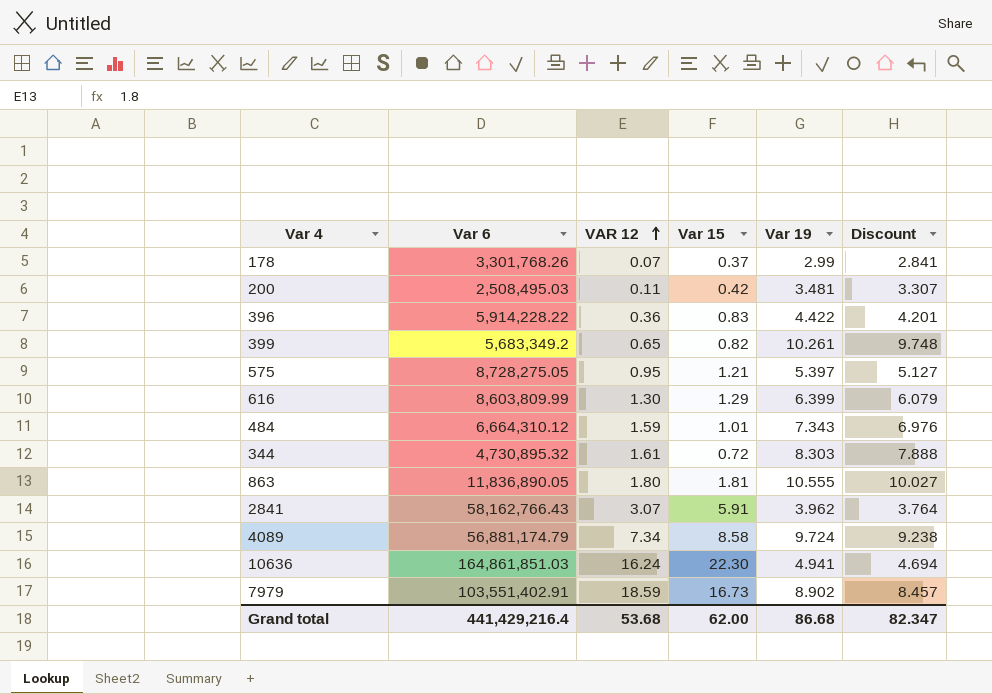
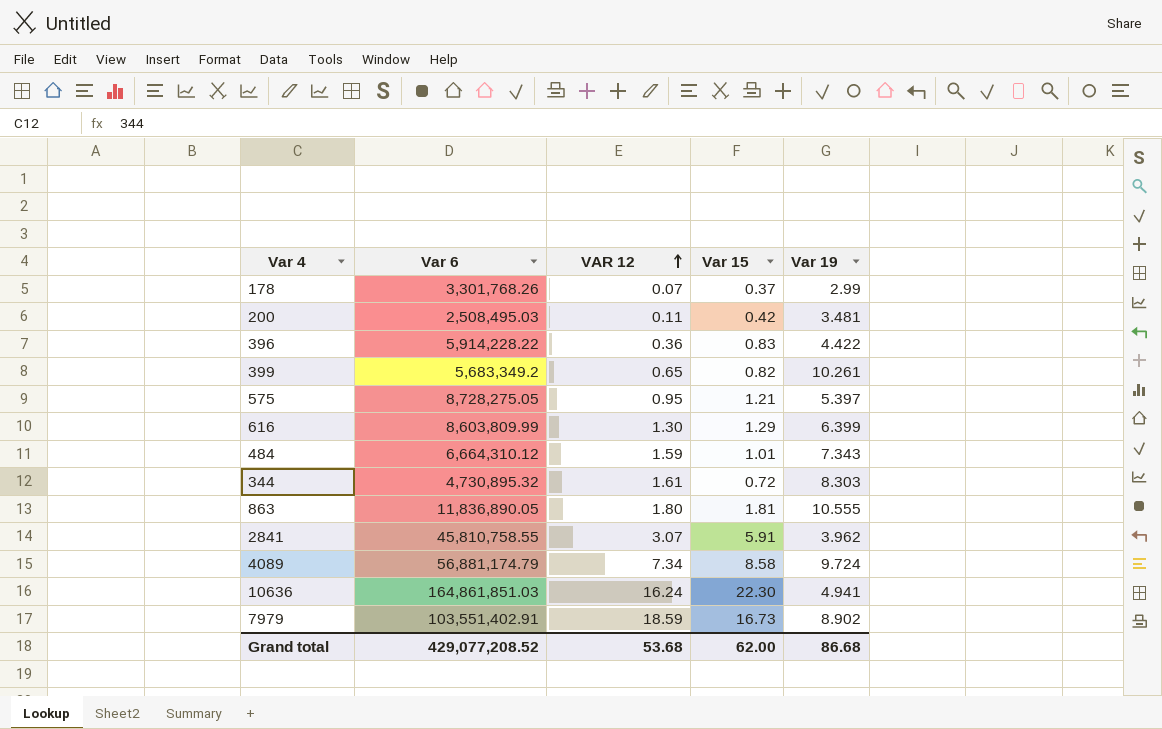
column Discount | formula: [Var 19] * 0.95 -> none
2841 | Var 6: 58,162,766.43 -> 45,810,758.55
Grand total | Var 6: 441,429,216.4 -> 429,077,208.52

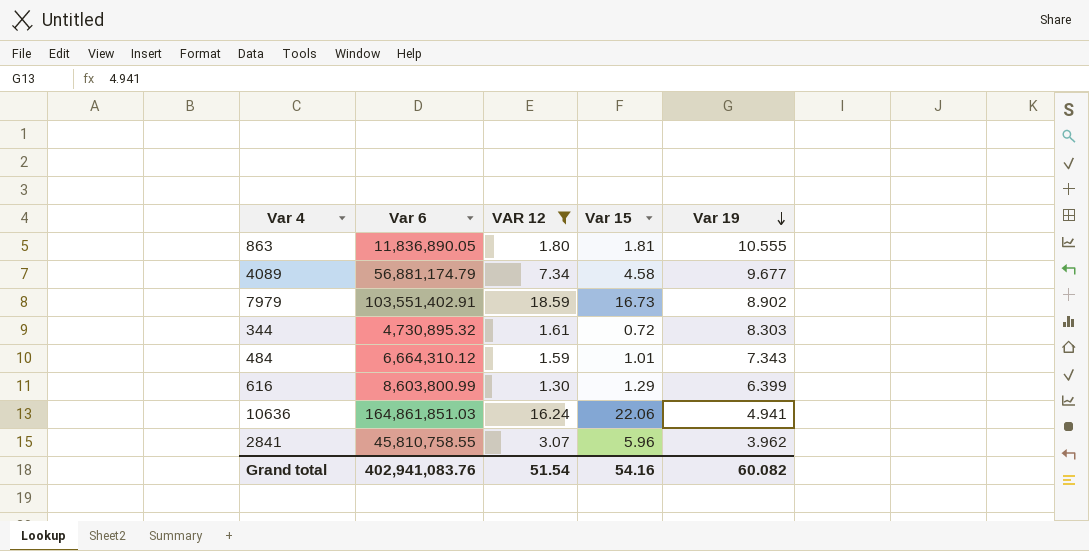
filter: none -> VAR 12 >= 1.30
row order: VAR 12 ascending -> Var 19 descending
4089 | Var 15: 8.58 -> 4.58
4089 | Var 19: 9.724 -> 9.677
616 | Var 6: 8,603,809.99 -> 8,603,800.99
10636 | Var 15: 22.30 -> 22.06
2841 | Var 15: 5.91 -> 5.96
Grand total | Var 6: 429,077,208.52 -> 402,941,083.76
Grand total | VAR 12: 53.68 -> 51.54
Grand total | Var 15: 62.00 -> 54.16
Grand total | Var 19: 86.68 -> 60.082

